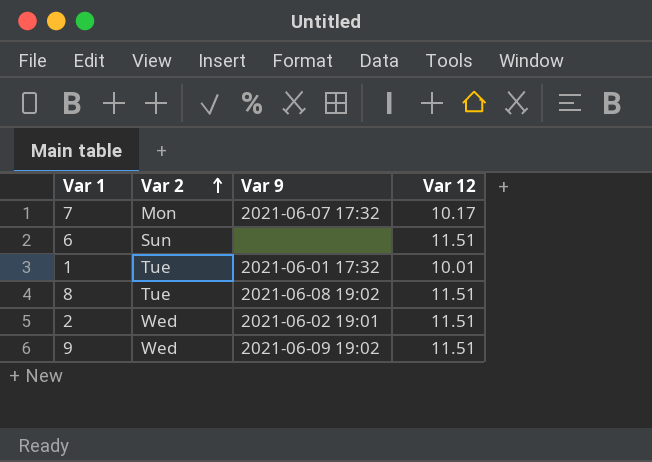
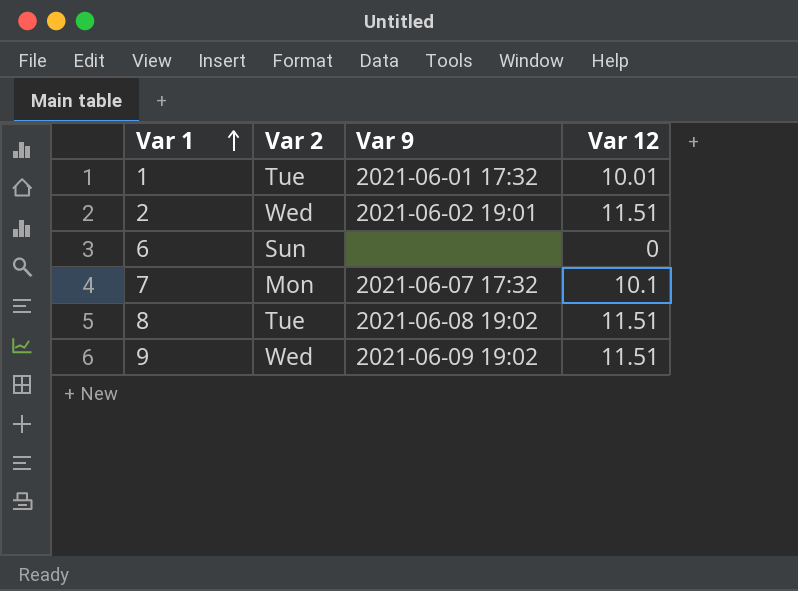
row order: Var 2 ascending -> Var 1 ascending
6 | Var 12: 11.51 -> 0
7 | Var 12: 10.17 -> 10.1

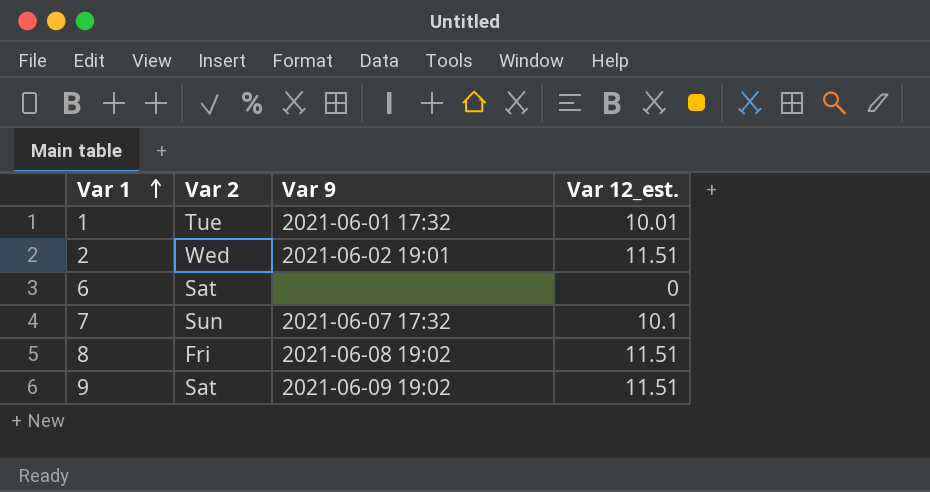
column name: Var 12 -> Var 12_est.
6 | Var 2: Sun -> Sat
7 | Var 2: Mon -> Sun
8 | Var 2: Tue -> Fri
9 | Var 2: Wed -> Sat

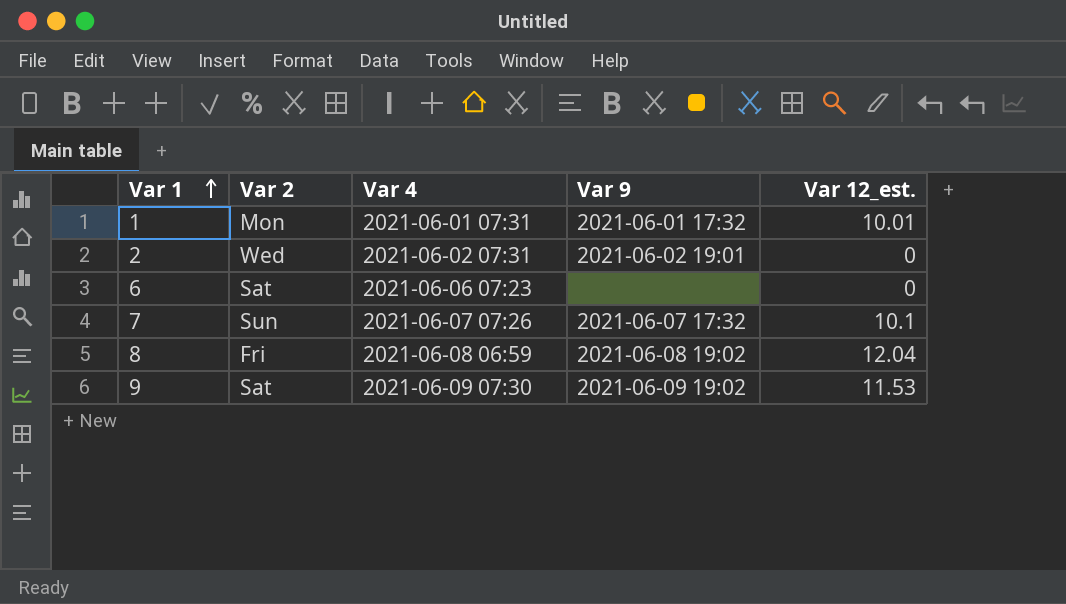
column Var 4 | position: none -> 3
1 | Var 2: Tue -> Mon
2 | Var 12_est.: 11.51 -> 0
8 | Var 12_est.: 11.51 -> 12.04
9 | Var 12_est.: 11.51 -> 11.53

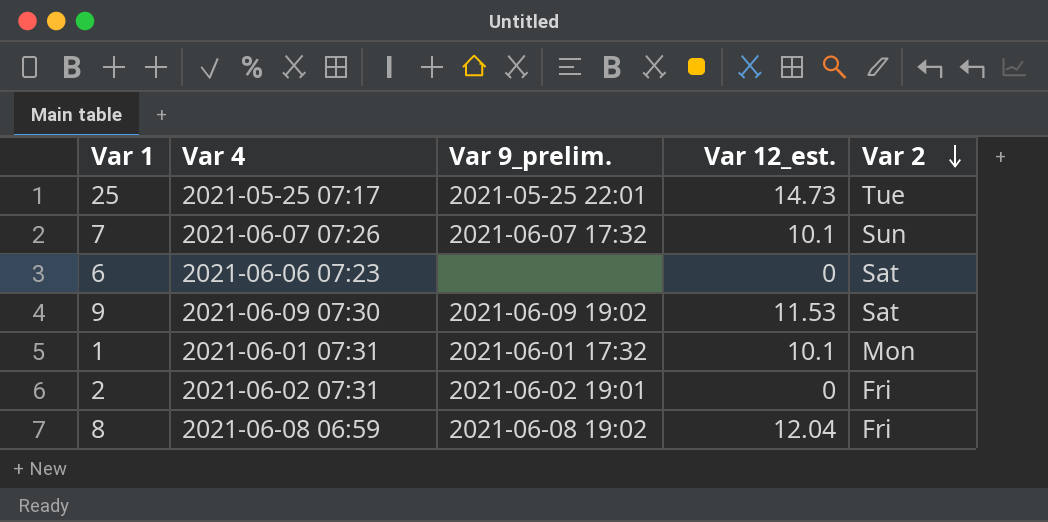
row order: Var 1 ascending -> Var 2 descending
column name: Var 9 -> Var 9_prelim.
column Var 2 | position: 2 -> 5
row 25: none -> 2021-05-25 07:17 | 2021-05-25 22:01 | 14.73 | Tue
1 | Var 12_est.: 10.01 -> 10.1
2 | Var 2: Wed -> Fri

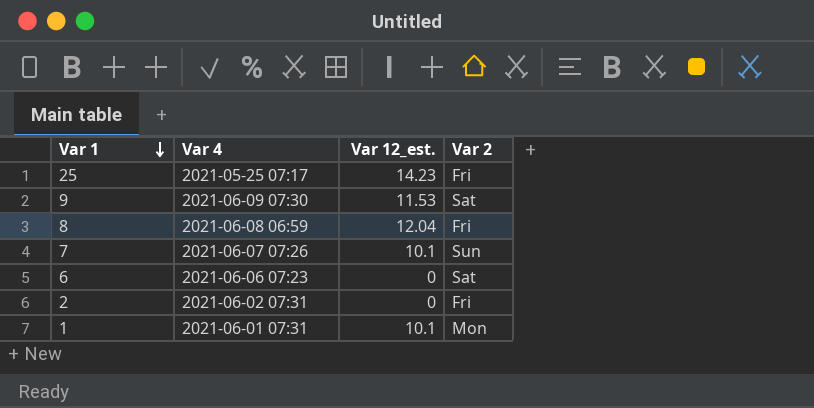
row order: Var 2 descending -> Var 1 descending
column Var 9_prelim. | position: 3 -> none
25 | Var 12_est.: 14.73 -> 14.23
25 | Var 2: Tue -> Fri

